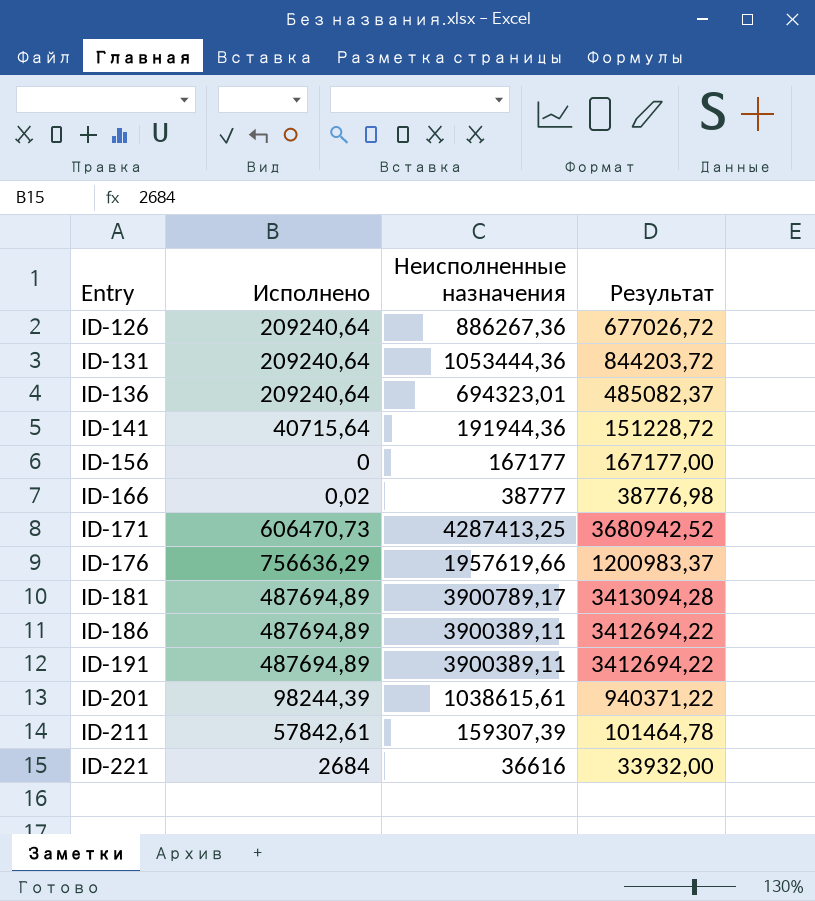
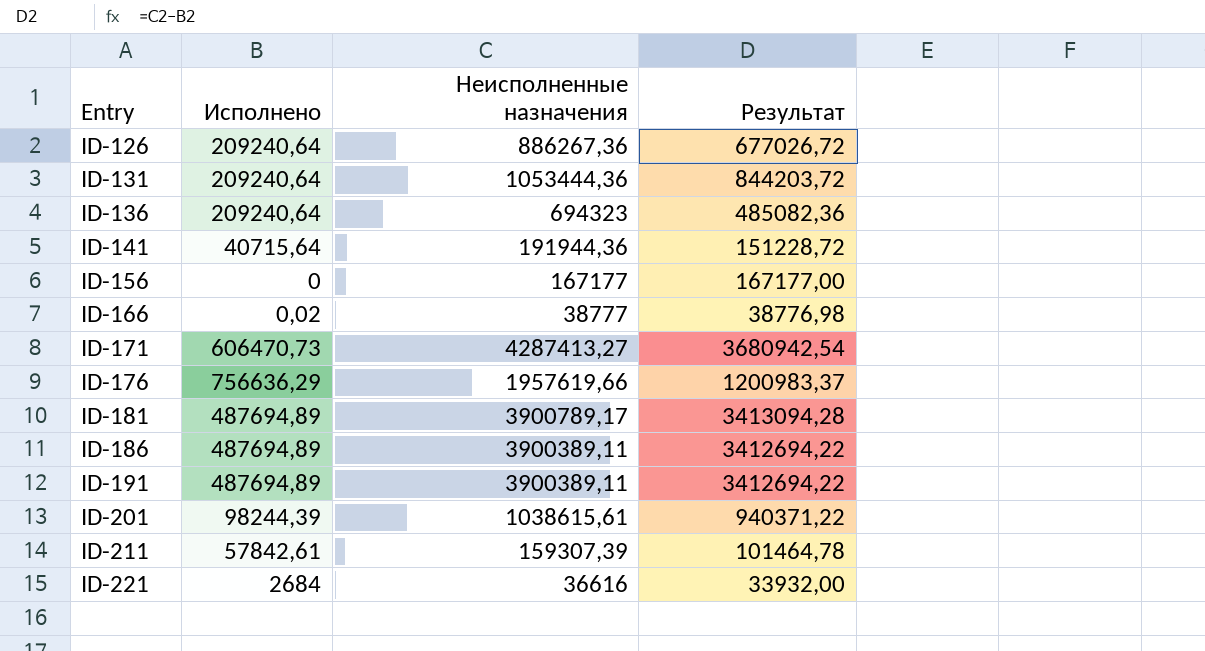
ID-136 | Неисполненные назначения: 694323,01 -> 694323
ID-136 | Результат: 485082,37 -> 485082,36
ID-171 | Неисполненные назначения: 4287413,25 -> 4287413,27
ID-171 | Результат: 3680942,52 -> 3680942,54

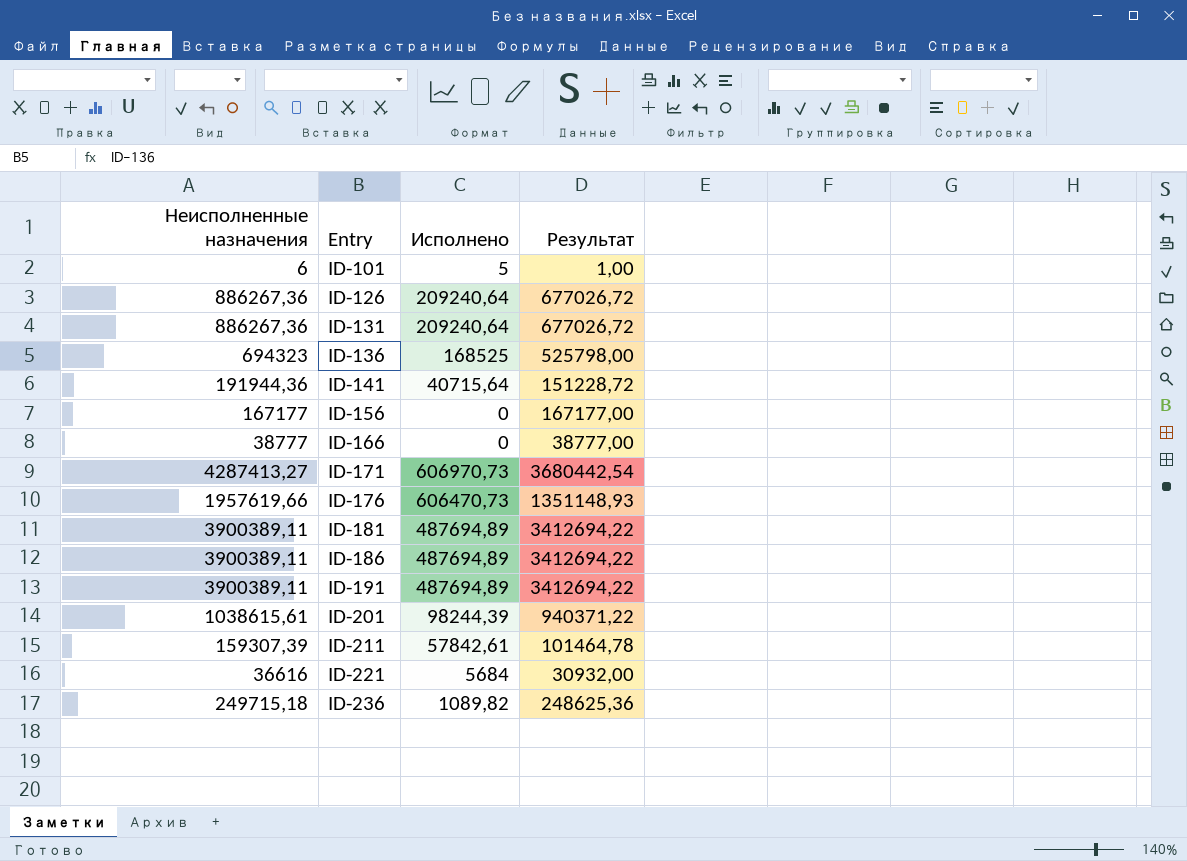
column Неисполненные назначения | position: 3 -> 1
row ID-101: none -> 6 | 5 | 1,00
ID-131 | Неисполненные назначения: 1053444,36 -> 886267,36
ID-131 | Результат: 844203,72 -> 677026,72
ID-136 | Исполнено: 209240,64 -> 168525
ID-136 | Результат: 485082,36 -> 525798,00
ID-166 | Исполнено: 0,02 -> 0
ID-166 | Результат: 38776,98 -> 38777,00
ID-171 | Исполнено: 606470,73 -> 606970,73
ID-171 | Результат: 3680942,54 -> 3680442,54
ID-176 | Исполнено: 756636,29 -> 606470,73
ID-176 | Результат: 1200983,37 -> 1351148,93
ID-181 | Неисполненные назначения: 3900789,17 -> 3900389,11
ID-181 | Результат: 3413094,28 -> 3412694,22
ID-221 | Исполнено: 2684 -> 5684
ID-221 | Результат: 33932,00 -> 30932,00
row ID-236: none -> 249715,18 | 1089,82 | 248625,36

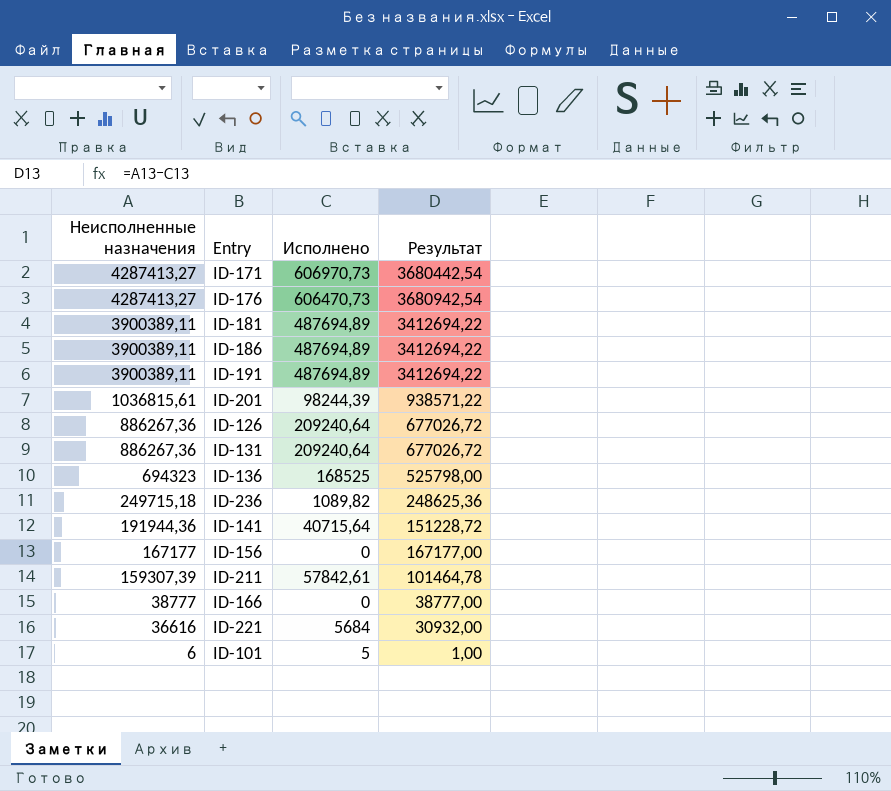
row order: Entry ascending -> Неисполненные назначения descending
ID-176 | Неисполненные назначения: 1957619,66 -> 4287413,27
ID-176 | Результат: 1351148,93 -> 3680942,54
ID-201 | Неисполненные назначения: 1038615,61 -> 1036815,61
ID-201 | Результат: 940371,22 -> 938571,22

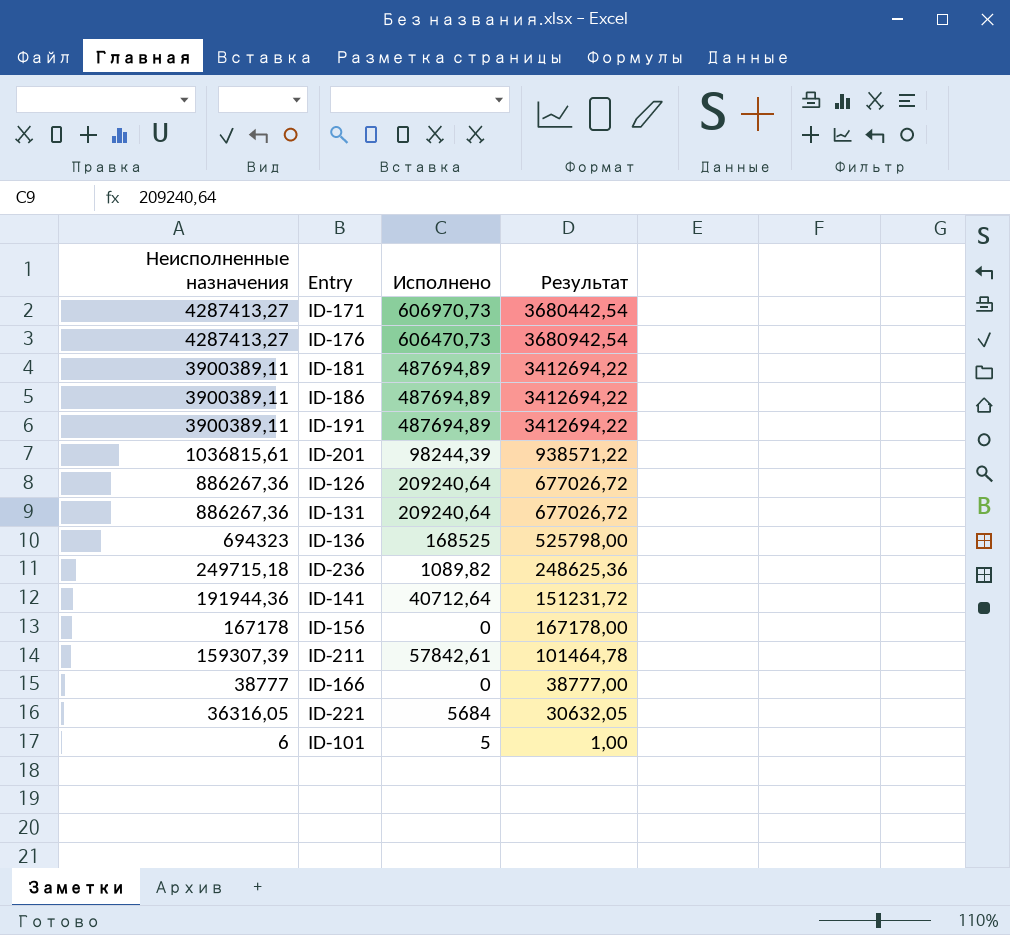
ID-141 | Исполнено: 40715,64 -> 40712,64
ID-141 | Результат: 151228,72 -> 151231,72
ID-156 | Неисполненные назначения: 167177 -> 167178
ID-156 | Результат: 167177,00 -> 167178,00
ID-221 | Неисполненные назначения: 36616 -> 36316,05
ID-221 | Результат: 30932,00 -> 30632,05

